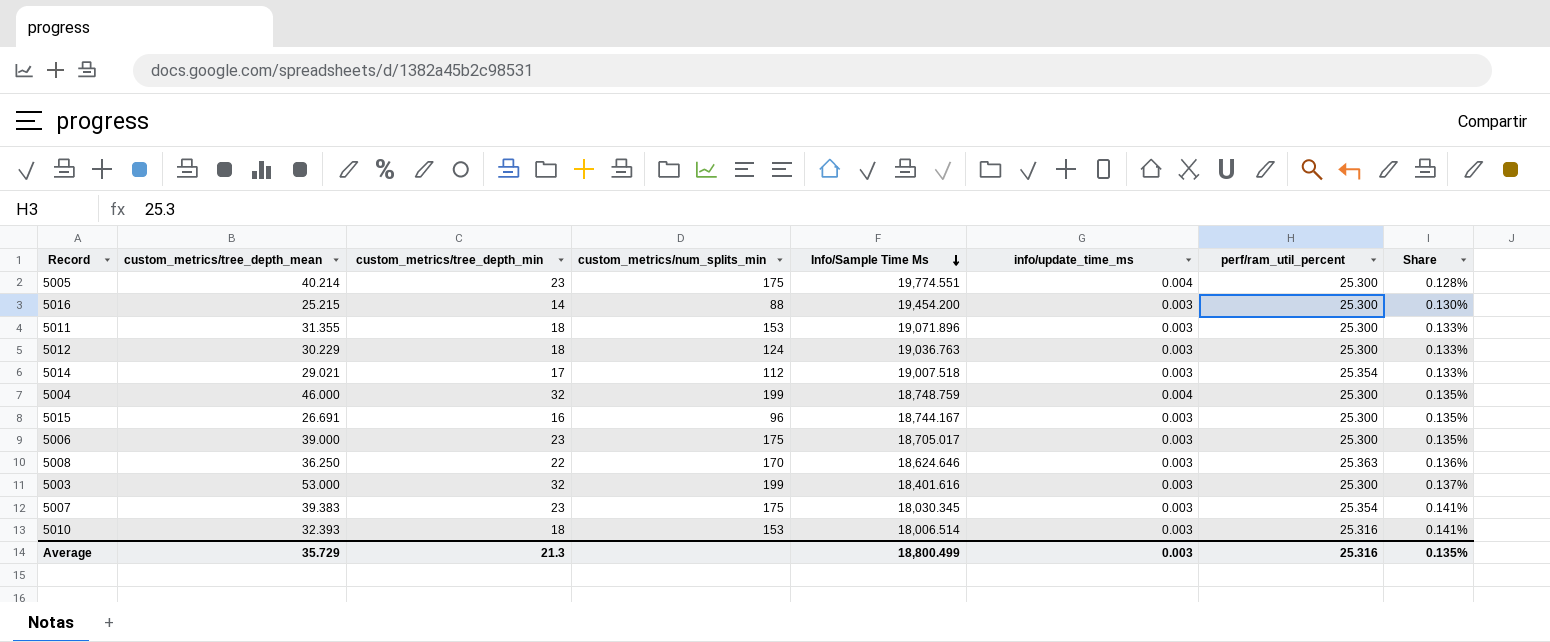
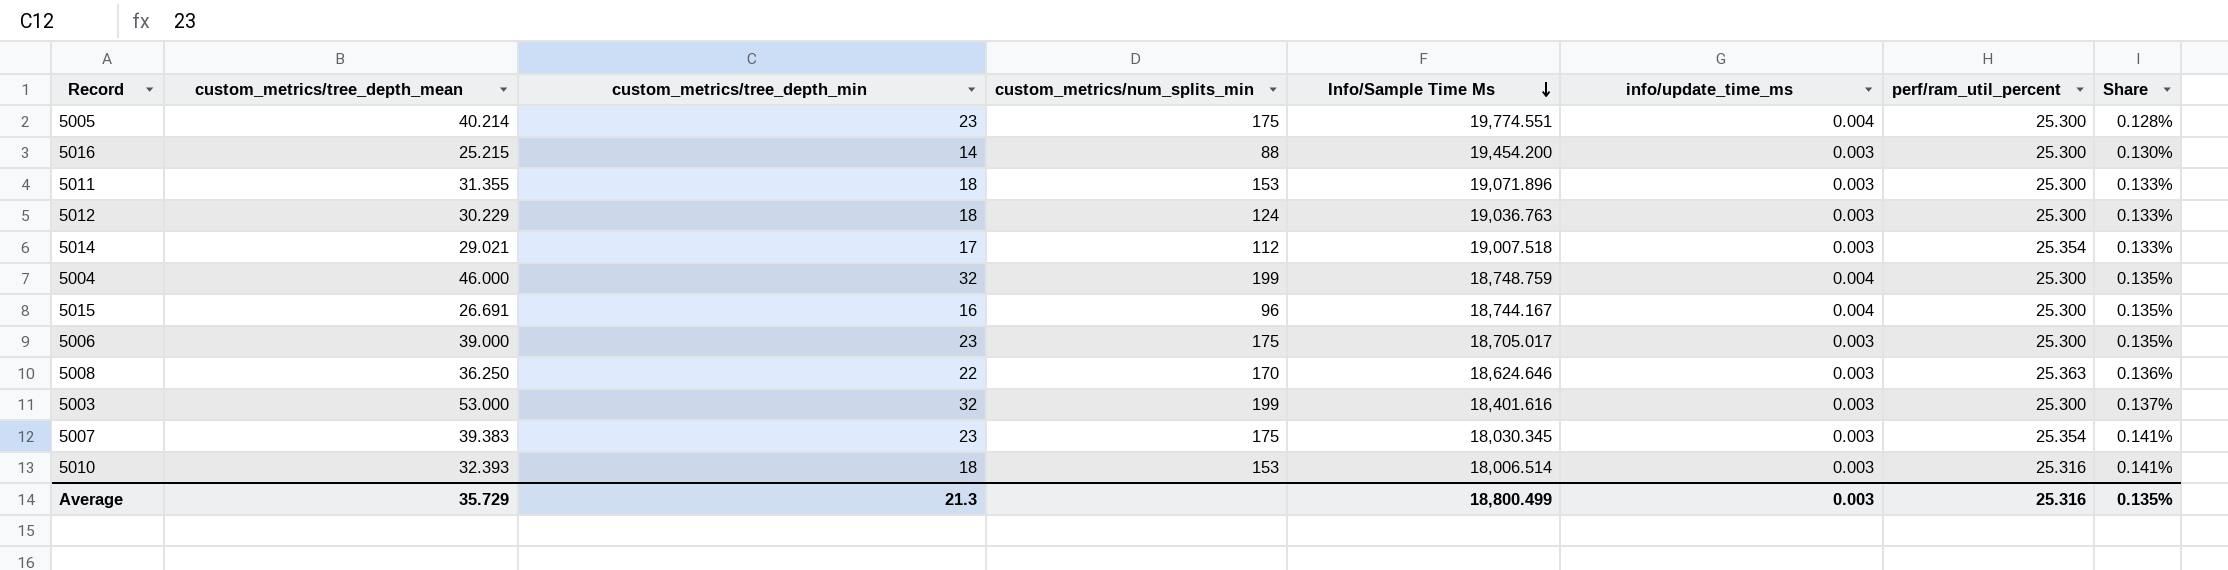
5015 | info/update_time_ms: 0.003 -> 0.004

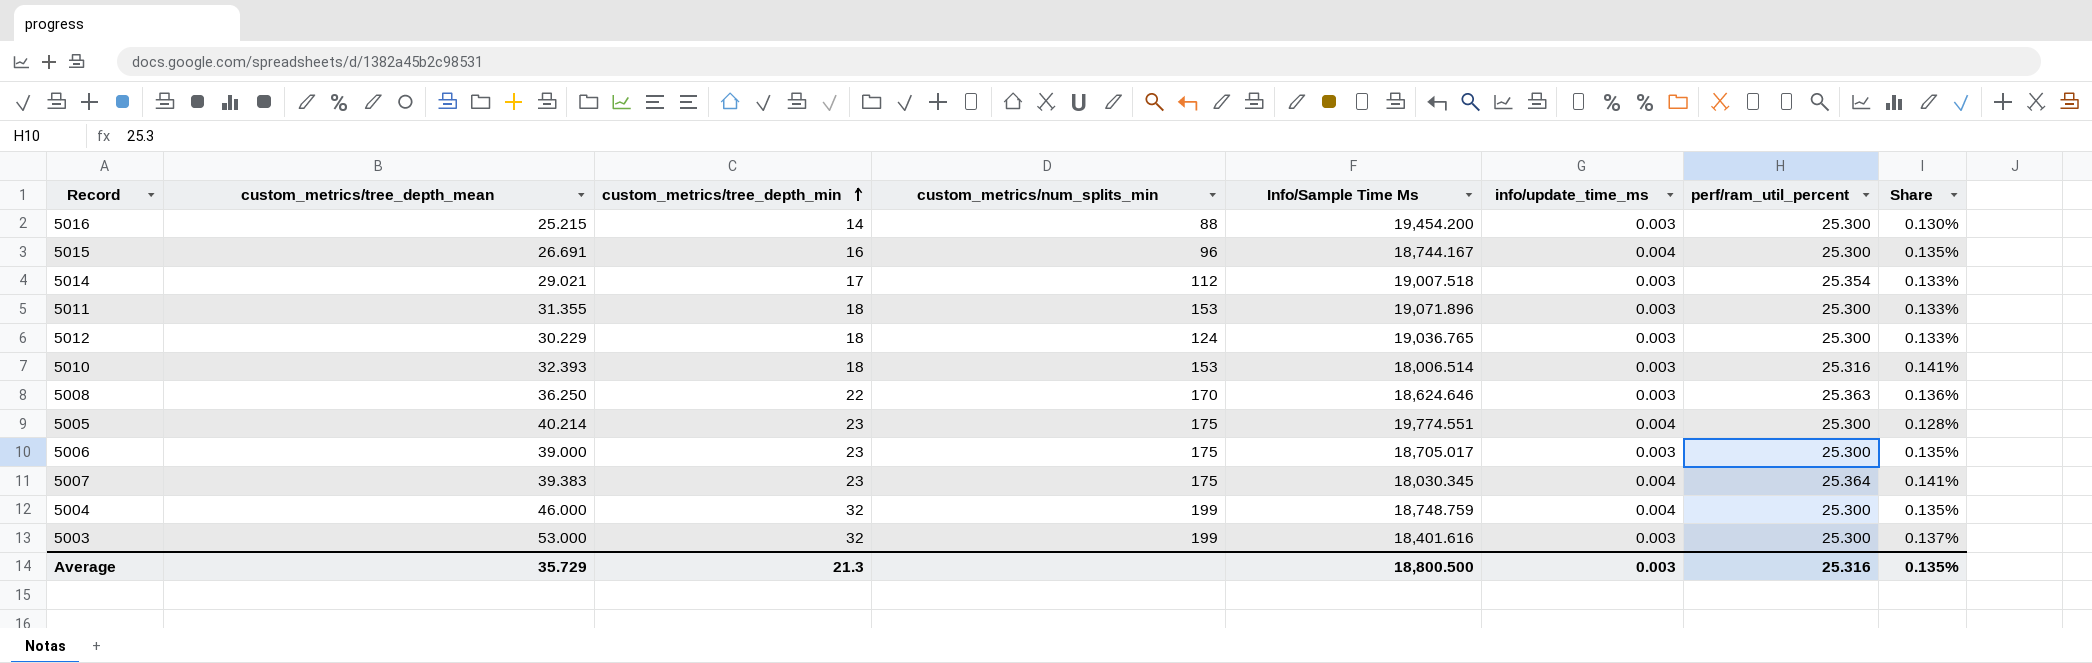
row order: Info/Sample Time Ms descending -> custom_metrics/tree_depth_min ascending
5012 | Info/Sample Time Ms: 19,036.763 -> 19,036.765
5007 | info/update_time_ms: 0.003 -> 0.004
5007 | perf/ram_util_percent: 25.354 -> 25.364
Average | Info/Sample Time Ms: 18,800.499 -> 18,800.500

